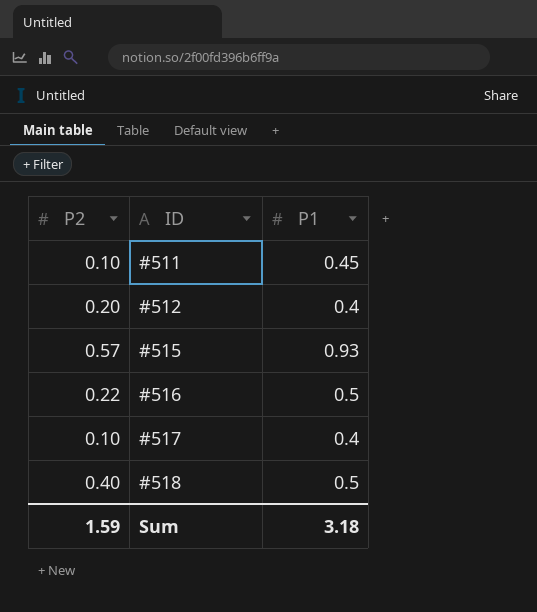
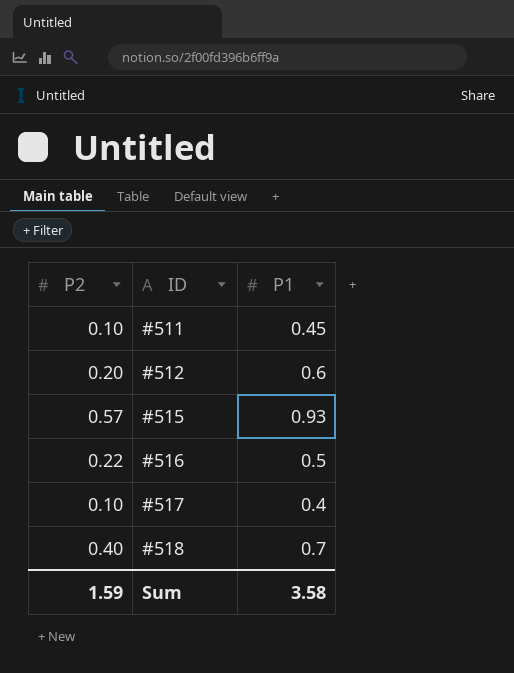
#512 | P1: 0.4 -> 0.6
#518 | P1: 0.5 -> 0.7
Sum | P1: 3.18 -> 3.58

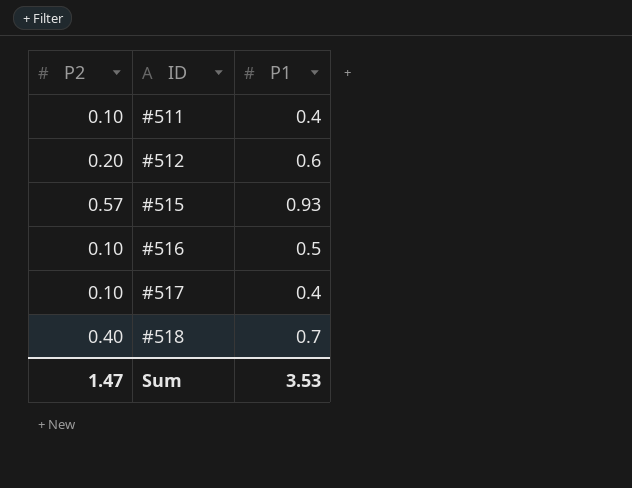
#511 | P1: 0.45 -> 0.4
#516 | P2: 0.22 -> 0.10
Sum | P2: 1.59 -> 1.47
Sum | P1: 3.58 -> 3.53

